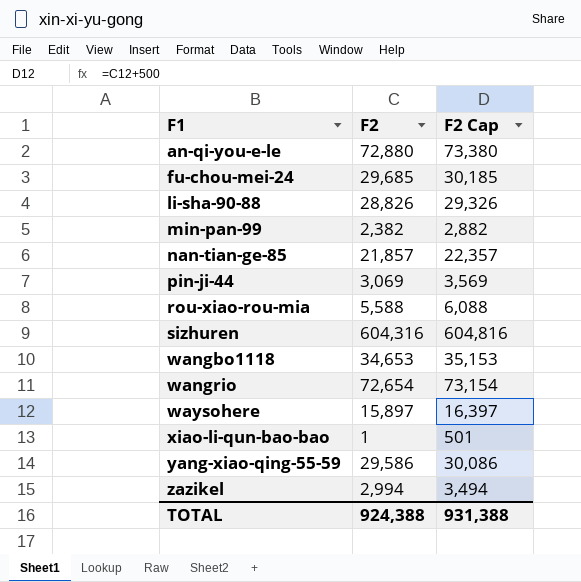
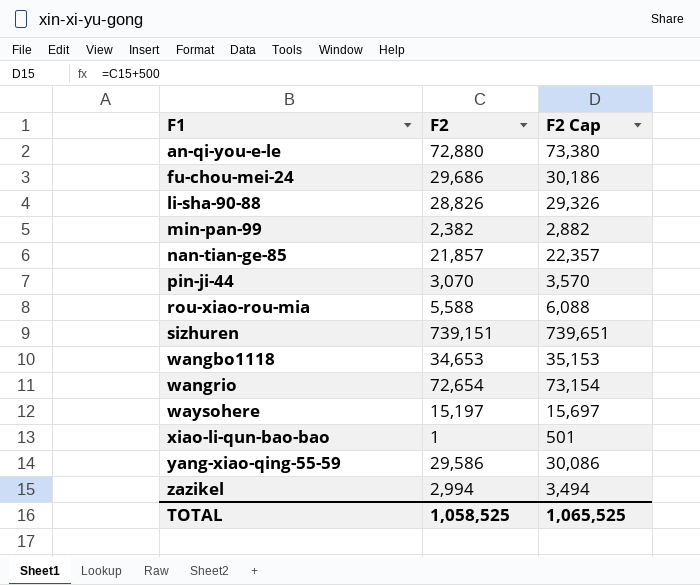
fu-chou-mei-24 | F2: 29,685 -> 29,686
fu-chou-mei-24 | F2 Cap: 30,185 -> 30,186
pin-ji-44 | F2: 3,069 -> 3,070
pin-ji-44 | F2 Cap: 3,569 -> 3,570
sizhuren | F2: 604,316 -> 739,151
sizhuren | F2 Cap: 604,816 -> 739,651
waysohere | F2: 15,897 -> 15,197
waysohere | F2 Cap: 16,397 -> 15,697
TOTAL | F2: 924,388 -> 1,058,525
TOTAL | F2 Cap: 931,388 -> 1,065,525

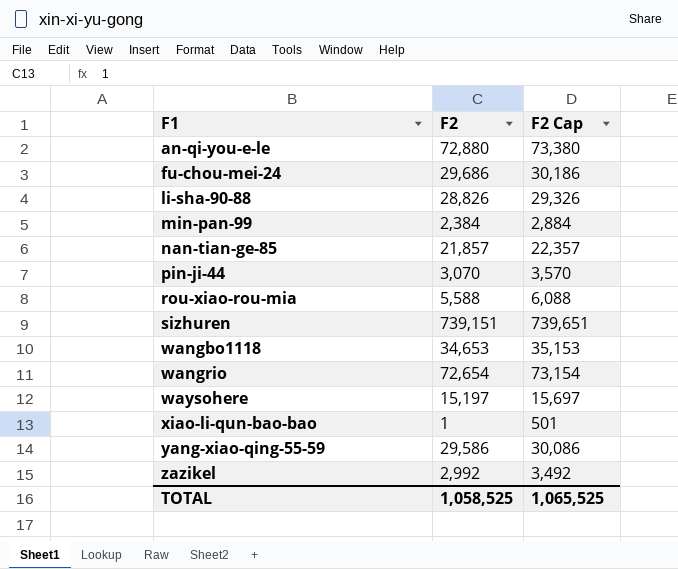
min-pan-99 | F2: 2,382 -> 2,384
min-pan-99 | F2 Cap: 2,882 -> 2,884
zazikel | F2: 2,994 -> 2,992
zazikel | F2 Cap: 3,494 -> 3,492

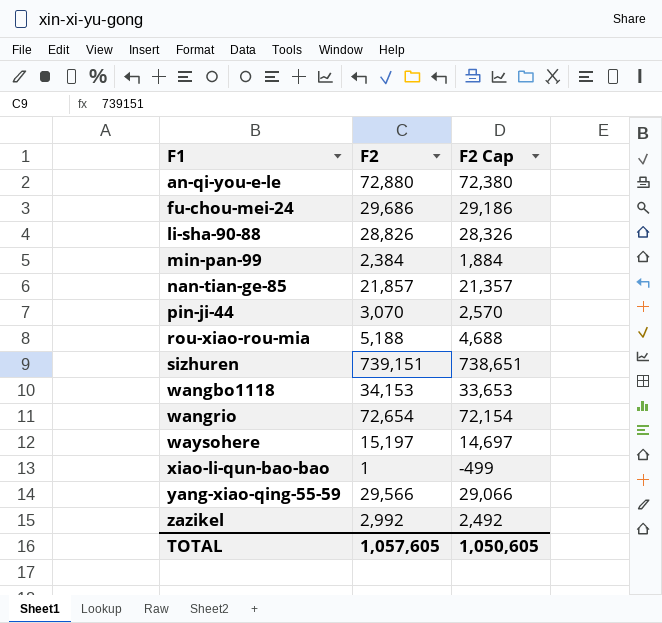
column F2 Cap | formula: [F2] + 500 -> [F2] - 500
rou-xiao-rou-mia | F2: 5,588 -> 5,188
wangbo1118 | F2: 34,653 -> 34,153
yang-xiao-qing-55-59 | F2: 29,586 -> 29,566
TOTAL | F2: 1,058,525 -> 1,057,605
TOTAL | F2 Cap: 1,065,525 -> 1,050,605

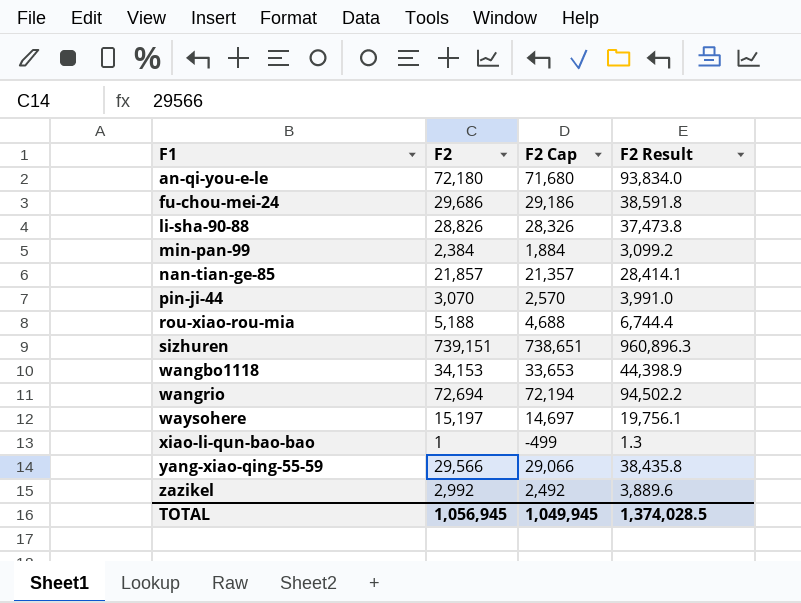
column F2 Result | formula: none -> [F2] * 1.3
an-qi-you-e-le | F2: 72,880 -> 72,180
an-qi-you-e-le | F2 Cap: 72,380 -> 71,680
wangrio | F2: 72,654 -> 72,694
wangrio | F2 Cap: 72,154 -> 72,194
TOTAL | F2: 1,057,605 -> 1,056,945
TOTAL | F2 Cap: 1,050,605 -> 1,049,945

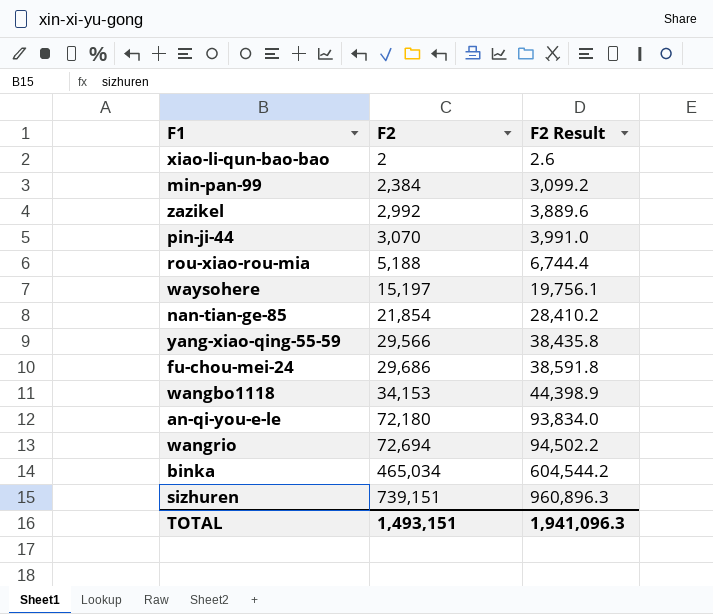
row order: F1 ascending -> F2 ascending
column F2 Cap | formula: [F2] - 500 -> none
row li-sha-90-88: 28,826 | 28,326 | 37,473.8 -> none
xiao-li-qun-bao-bao | F2: 1 -> 2
xiao-li-qun-bao-bao | F2 Result: 1.3 -> 2.6
nan-tian-ge-85 | F2: 21,857 -> 21,854
nan-tian-ge-85 | F2 Result: 28,414.1 -> 28,410.2
row binka: none -> 465,034 | 604,544.2
TOTAL | F2: 1,056,945 -> 1,493,151
TOTAL | F2 Result: 1,374,028.5 -> 1,941,096.3

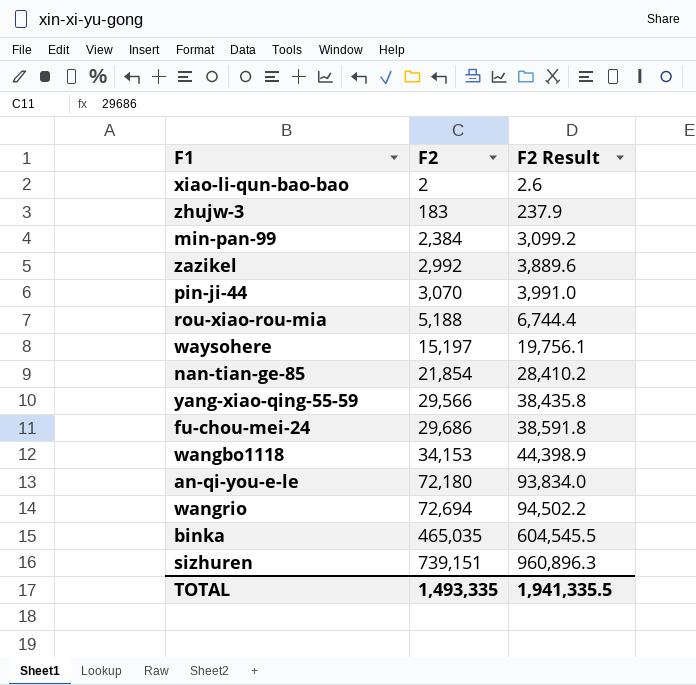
row zhujw-3: none -> 183 | 237.9
binka | F2: 465,034 -> 465,035
binka | F2 Result: 604,544.2 -> 604,545.5
TOTAL | F2: 1,493,151 -> 1,493,335
TOTAL | F2 Result: 1,941,096.3 -> 1,941,335.5

